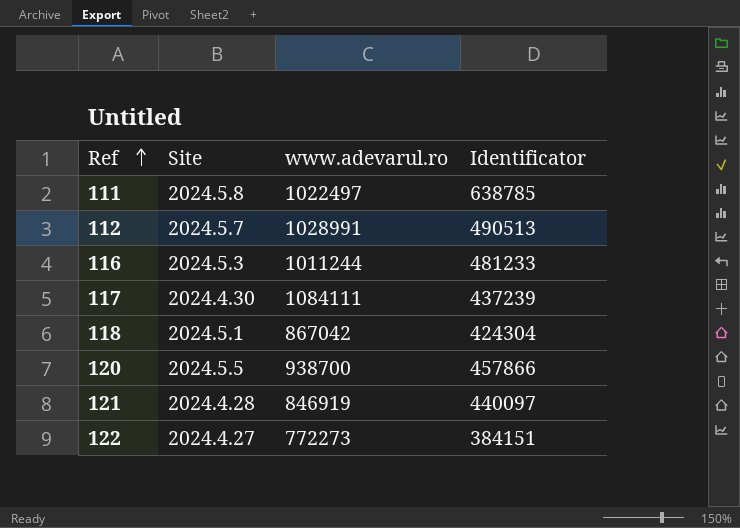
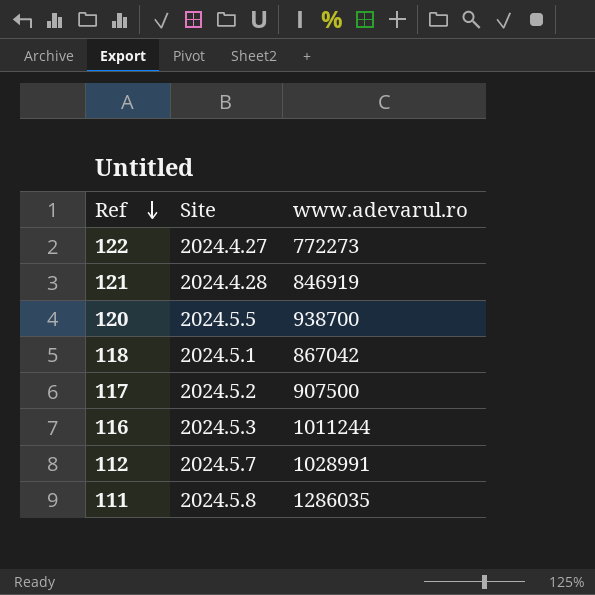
row order: Ref ascending -> Ref descending
column Identificator | position: 4 -> none
117 | Site: 2024.4.30 -> 2024.5.2
117 | www.adevarul.ro: 1084111 -> 907500
111 | www.adevarul.ro: 1022497 -> 1286035

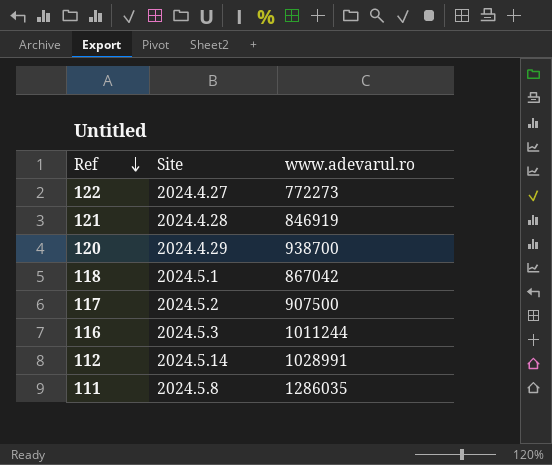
120 | Site: 2024.5.5 -> 2024.4.29
112 | Site: 2024.5.7 -> 2024.5.14

